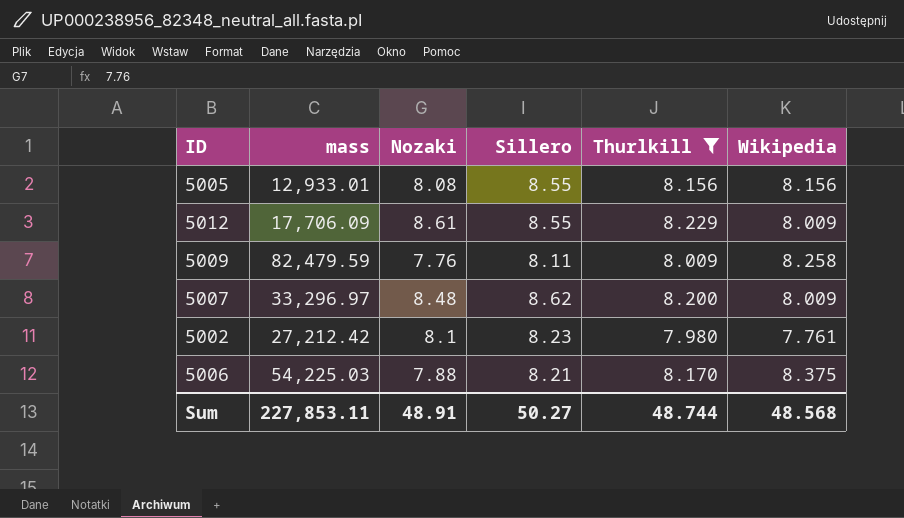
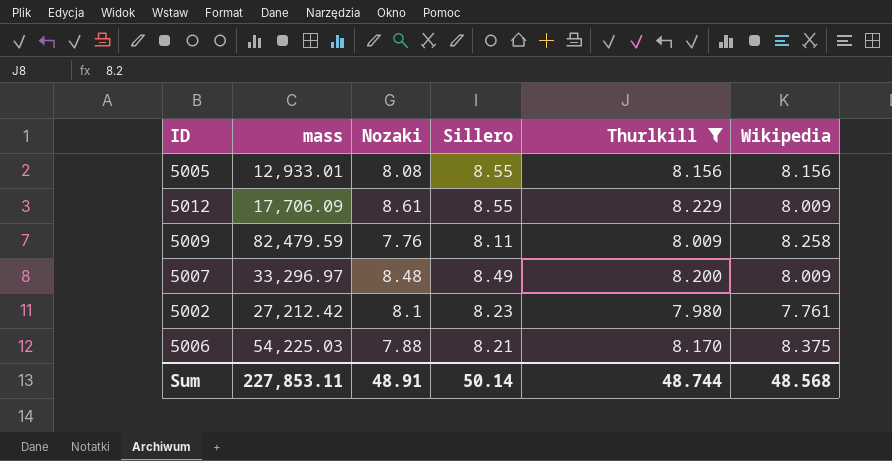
5007 | Sillero: 8.62 -> 8.49
Sum | Sillero: 50.27 -> 50.14

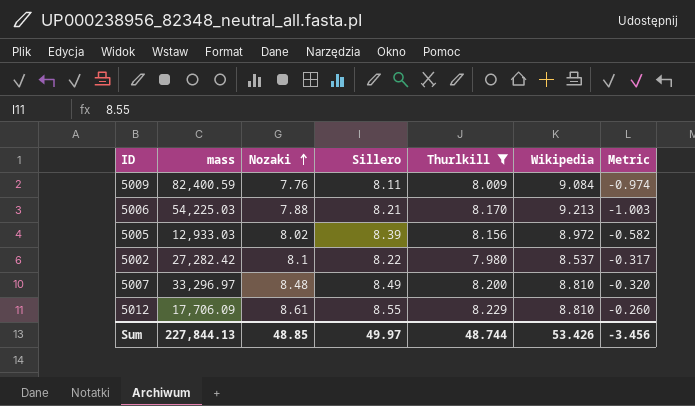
row order: none -> Nozaki ascending
column Metric | formula: none -> [Sillero] - [Wikipedia]
5009 | mass: 82,479.59 -> 82,400.59
5009 | Wikipedia: 8.258 -> 9.084
5006 | Wikipedia: 8.375 -> 9.213
5005 | mass: 12,933.01 -> 12,933.03
5005 | Nozaki: 8.08 -> 8.02
5005 | Sillero: 8.55 -> 8.39
5005 | Wikipedia: 8.156 -> 8.972
5002 | mass: 27,212.42 -> 27,282.42
5002 | Sillero: 8.23 -> 8.22
5002 | Wikipedia: 7.761 -> 8.537
5007 | Wikipedia: 8.009 -> 8.810
5012 | Wikipedia: 8.009 -> 8.810
Sum | mass: 227,853.11 -> 227,844.13
Sum | Nozaki: 48.91 -> 48.85
Sum | Sillero: 50.14 -> 49.97
Sum | Wikipedia: 48.568 -> 53.426

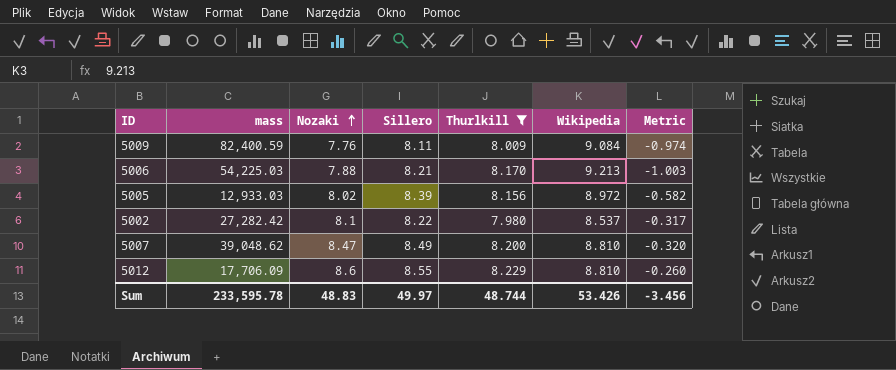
5007 | mass: 33,296.97 -> 39,048.62
5007 | Nozaki: 8.48 -> 8.47
5012 | Nozaki: 8.61 -> 8.6
Sum | mass: 227,844.13 -> 233,595.78
Sum | Nozaki: 48.85 -> 48.83

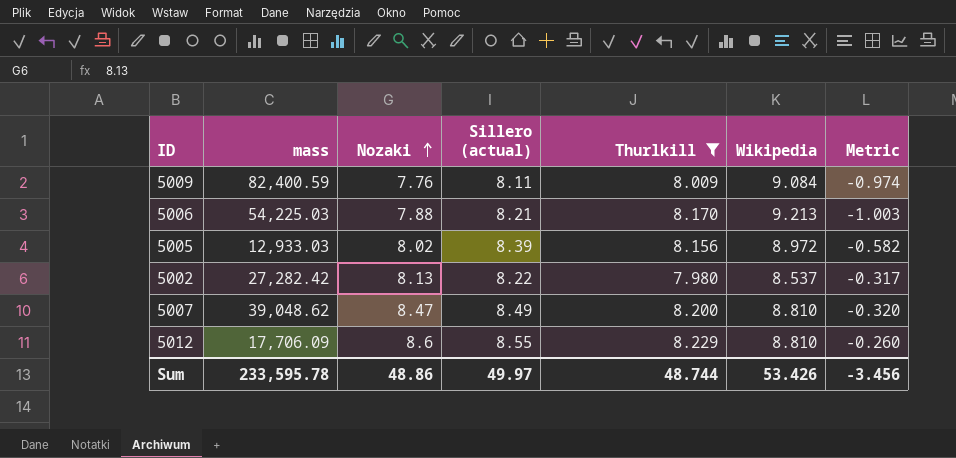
column name: Sillero -> Sillero (actual)
5002 | Nozaki: 8.1 -> 8.13
Sum | Nozaki: 48.83 -> 48.86

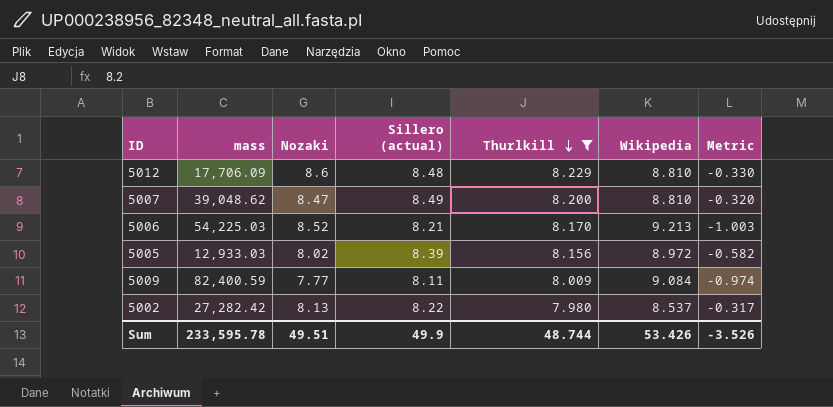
row order: Nozaki ascending -> Thurlkill descending
5012 | Sillero (actual): 8.55 -> 8.48
5012 | Metric: -0.260 -> -0.330
5006 | Nozaki: 7.88 -> 8.52
5009 | Nozaki: 7.76 -> 7.77
Sum | Nozaki: 48.86 -> 49.51
Sum | Sillero (actual): 49.97 -> 49.9
Sum | Metric: -3.456 -> -3.526

